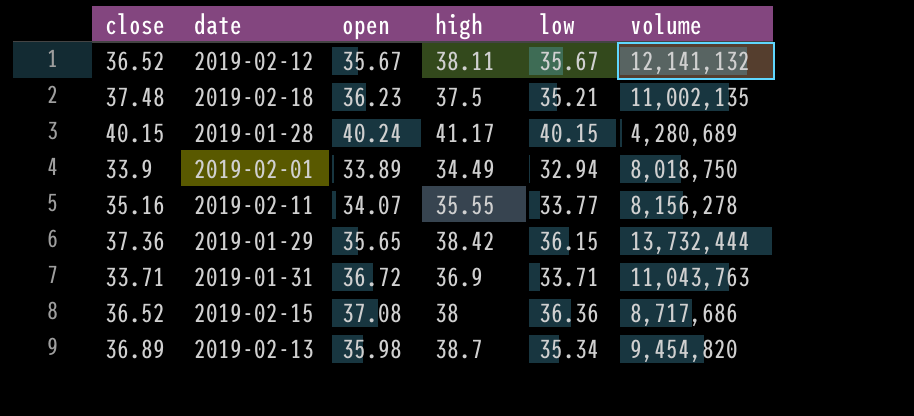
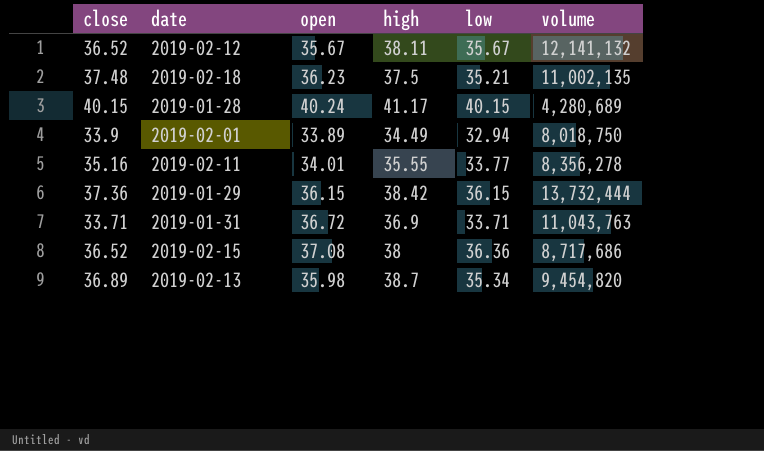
2019-02-11 | open: 34.07 -> 34.01
2019-02-11 | volume: 8,156,278 -> 8,356,278
2019-01-29 | open: 35.65 -> 36.15

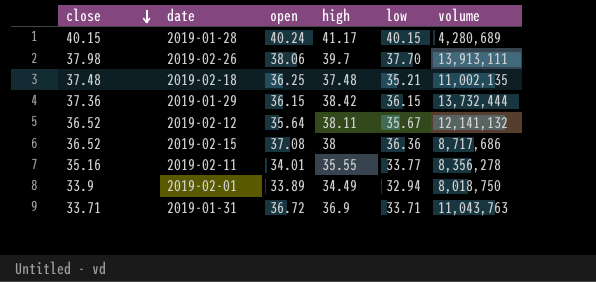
row order: none -> close descending
row 2019-02-13: 36.89 | 35.98 | 38.7 | 35.34 | 9,454,820 -> none
row 2019-02-26: none -> 37.98 | 38.06 | 39.7 | 37.70 | 13,913,111
2019-02-18 | open: 36.23 -> 36.25
2019-02-18 | high: 37.5 -> 37.48
2019-02-12 | open: 35.67 -> 35.64

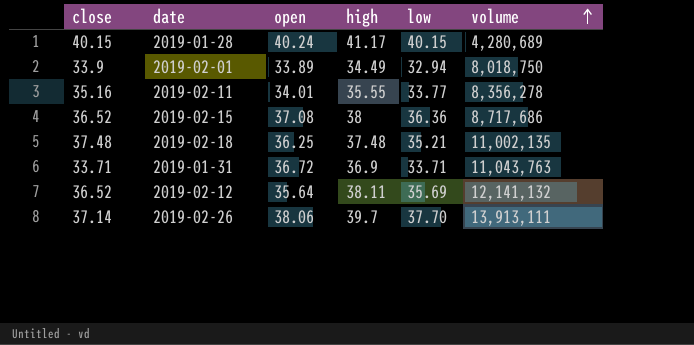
row order: close descending -> volume ascending
row 2019-01-29: 37.36 | 36.15 | 38.42 | 36.15 | 13,732,444 -> none
2019-02-12 | low: 35.67 -> 35.69
2019-02-26 | close: 37.98 -> 37.14

